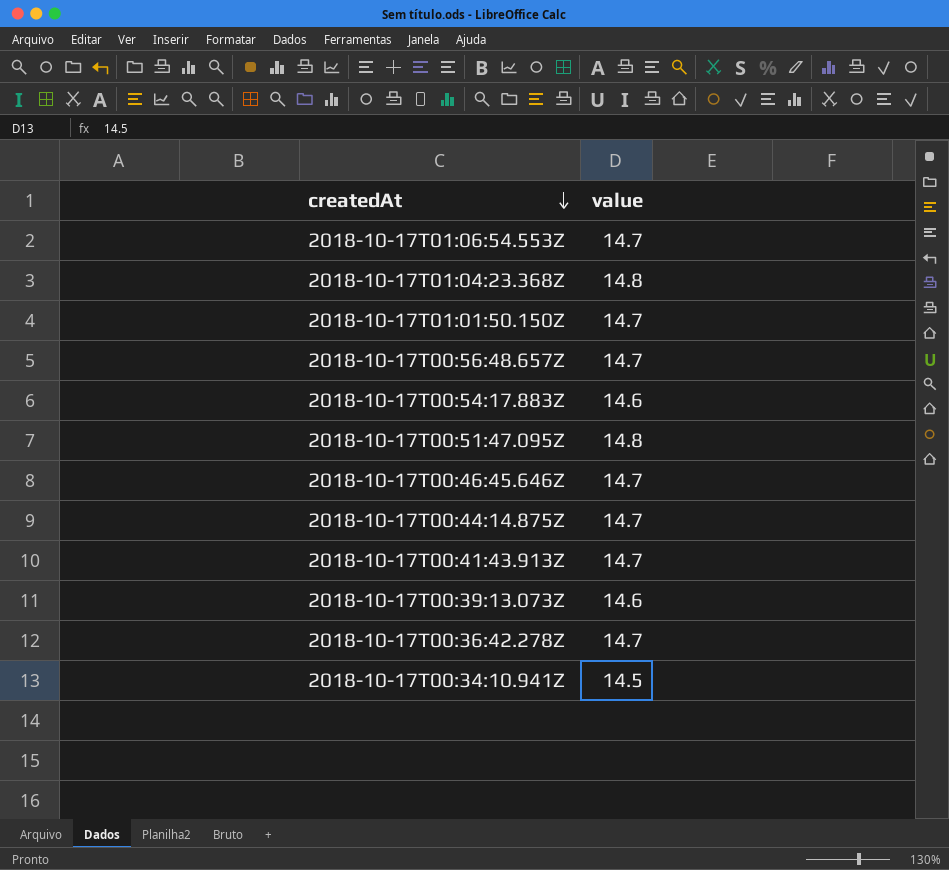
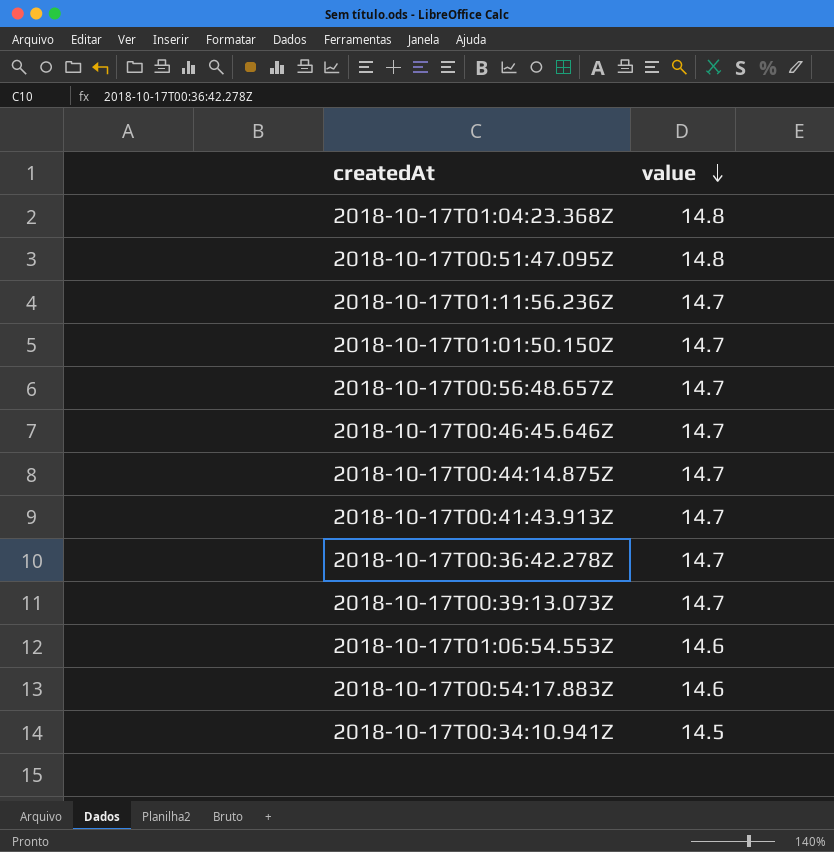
row order: createdAt descending -> value descending
row 2018-10-17T01:11:56.236Z: none -> 14.7
2018-10-17T00:39:13.073Z | value: 14.6 -> 14.7
2018-10-17T01:06:54.553Z | value: 14.7 -> 14.6

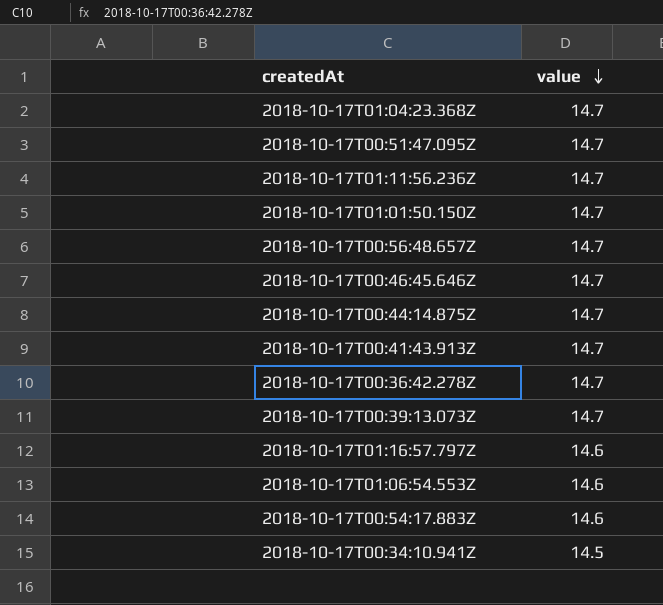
2018-10-17T01:04:23.368Z | value: 14.8 -> 14.7
2018-10-17T00:51:47.095Z | value: 14.8 -> 14.7
row 2018-10-17T01:16:57.797Z: none -> 14.6

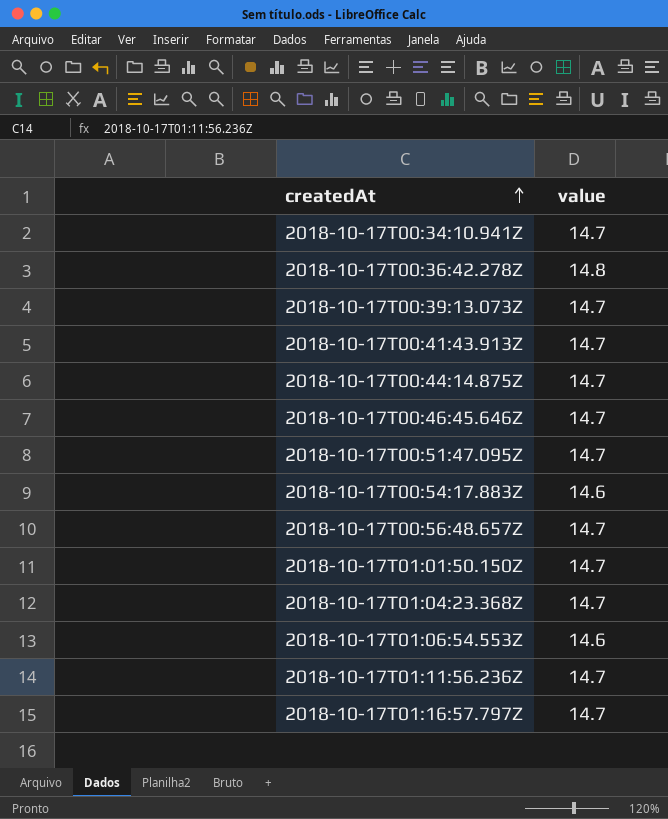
row order: value descending -> createdAt ascending
2018-10-17T00:34:10.941Z | value: 14.5 -> 14.7
2018-10-17T00:36:42.278Z | value: 14.7 -> 14.8
2018-10-17T01:16:57.797Z | value: 14.6 -> 14.7

